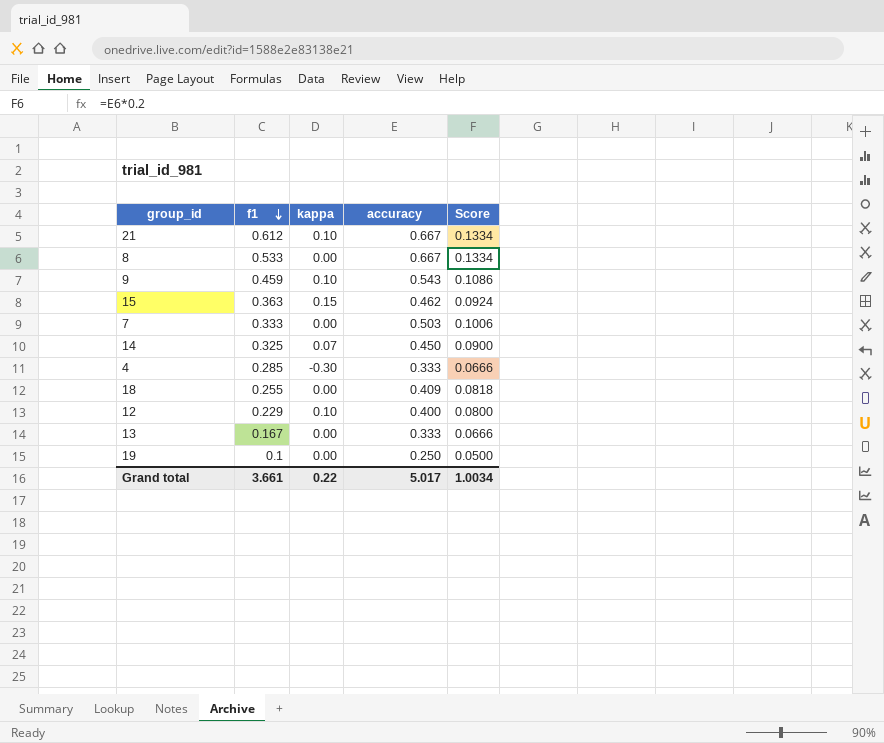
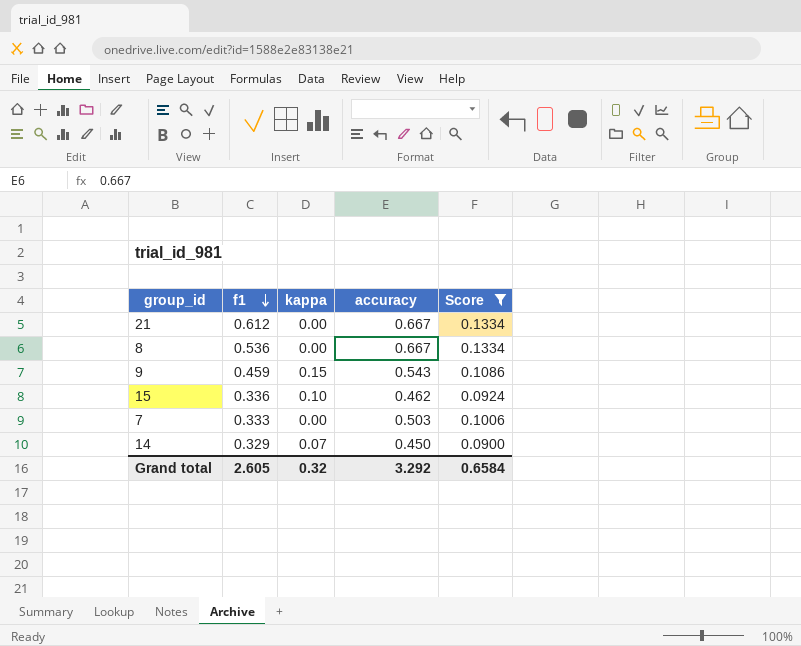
filter: none -> Score >= 0.0900
21 | kappa: 0.10 -> 0.00
8 | f1: 0.533 -> 0.536
9 | kappa: 0.10 -> 0.15
15 | f1: 0.363 -> 0.336
15 | kappa: 0.15 -> 0.10
14 | f1: 0.325 -> 0.329
Grand total | f1: 3.661 -> 2.605
Grand total | kappa: 0.22 -> 0.32
Grand total | accuracy: 5.017 -> 3.292
Grand total | Score: 1.0034 -> 0.6584

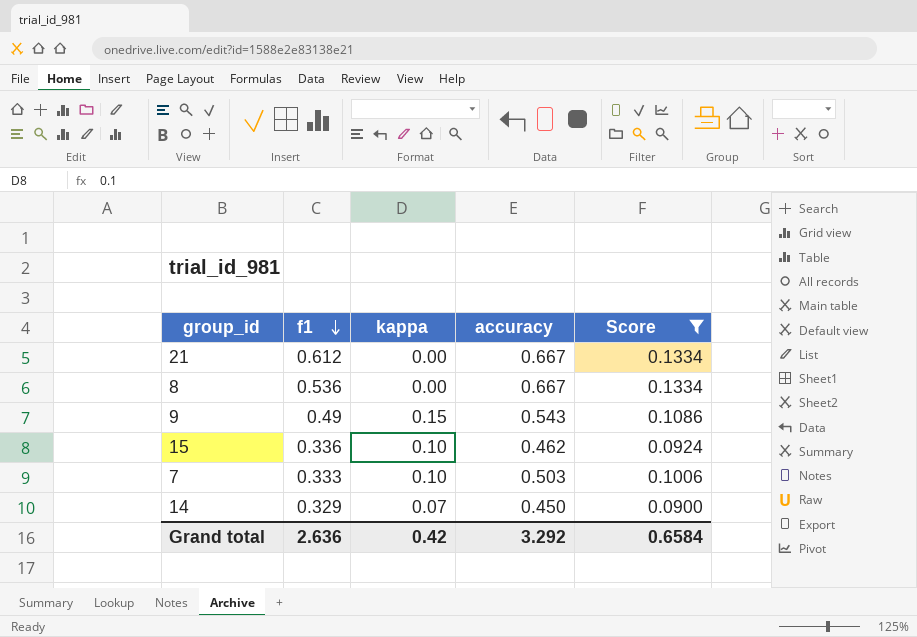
9 | f1: 0.459 -> 0.49
7 | kappa: 0.00 -> 0.10
Grand total | f1: 2.605 -> 2.636
Grand total | kappa: 0.32 -> 0.42

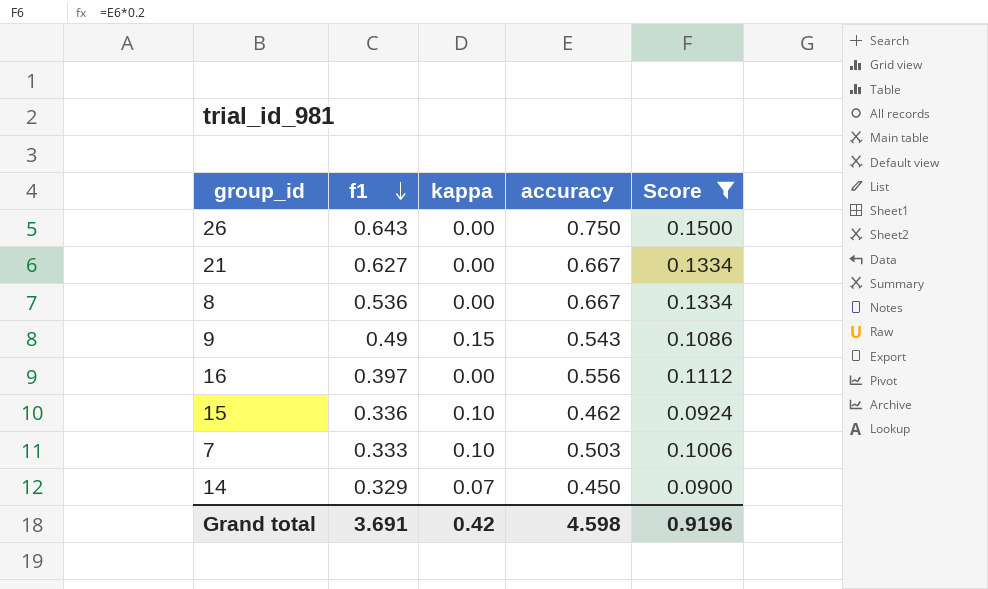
row 26: none -> 0.643 | 0.00 | 0.750 | 0.1500
21 | f1: 0.612 -> 0.627
row 16: none -> 0.397 | 0.00 | 0.556 | 0.1112
Grand total | f1: 2.636 -> 3.691
Grand total | accuracy: 3.292 -> 4.598
Grand total | Score: 0.6584 -> 0.9196

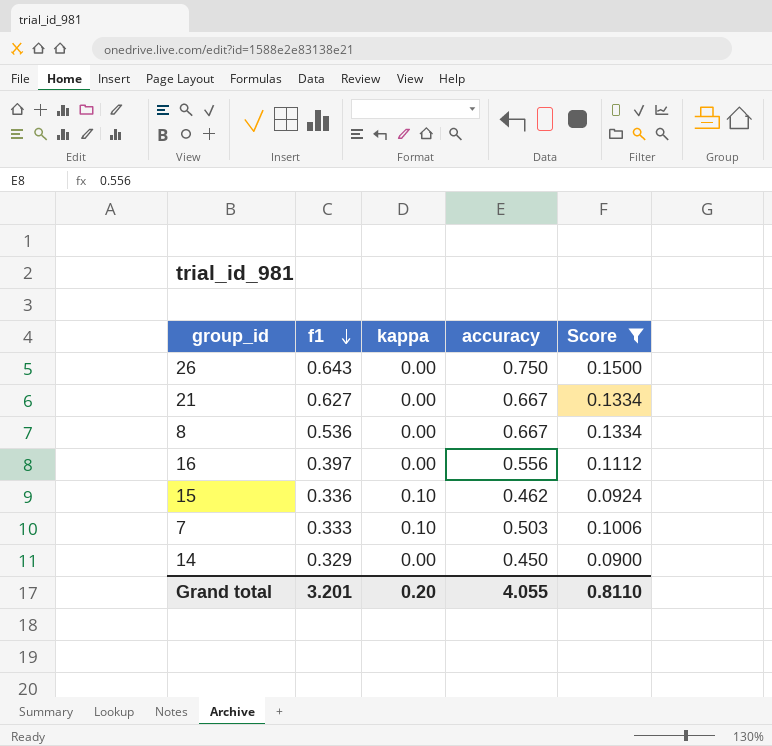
row 9: 0.49 | 0.15 | 0.543 | 0.1086 -> none
14 | kappa: 0.07 -> 0.00
Grand total | f1: 3.691 -> 3.201
Grand total | kappa: 0.42 -> 0.20
Grand total | accuracy: 4.598 -> 4.055
Grand total | Score: 0.9196 -> 0.8110

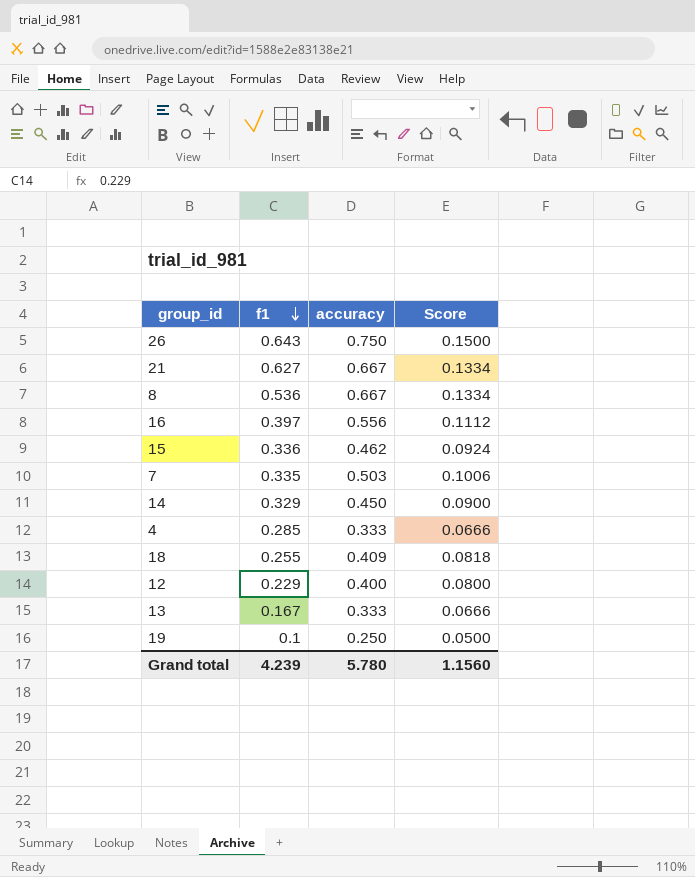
filter: Score >= 0.0900 -> none
column kappa | position: 3 -> none
7 | f1: 0.333 -> 0.335
Grand total | f1: 3.201 -> 4.239
Grand total | accuracy: 4.055 -> 5.780
Grand total | Score: 0.8110 -> 1.1560

